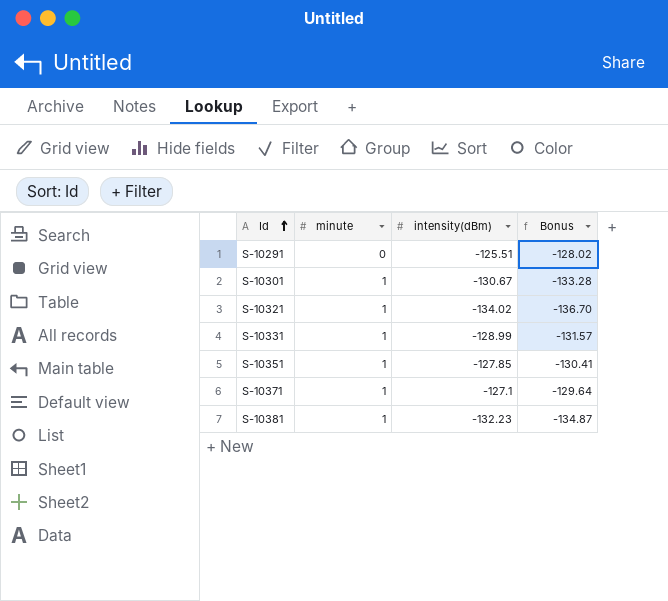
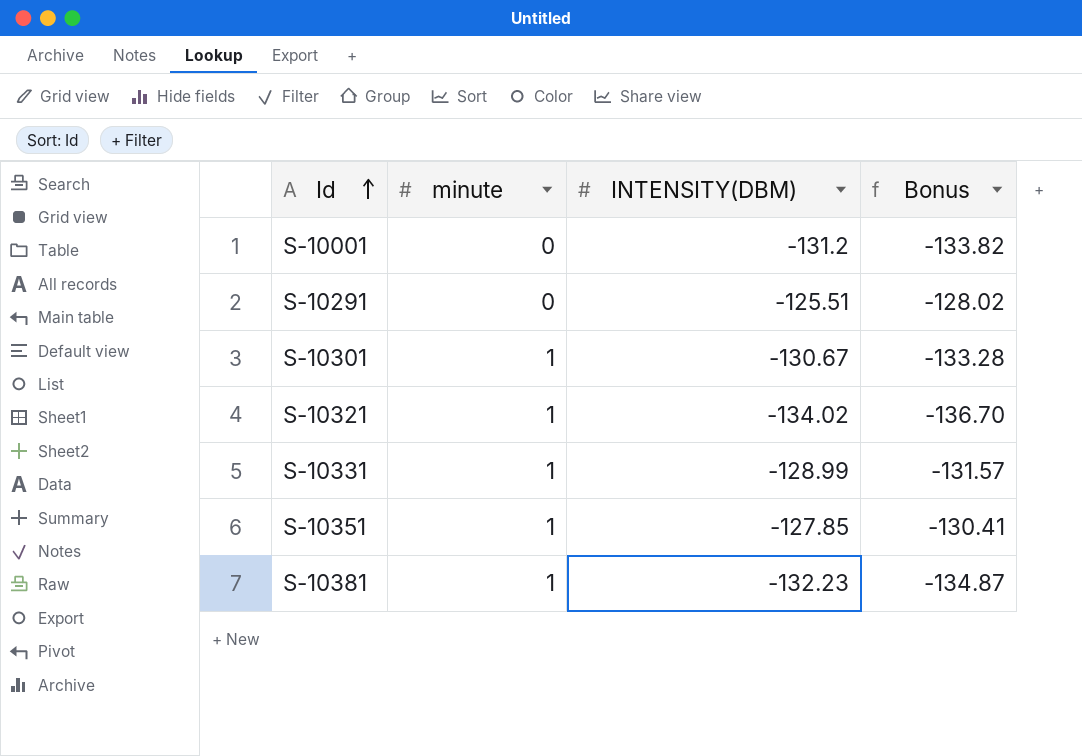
column name: intensity(dBm) -> INTENSITY(DBM)
row S-10371: 1 | -127.1 | -129.64 -> none
row S-10001: none -> 0 | -131.2 | -133.82

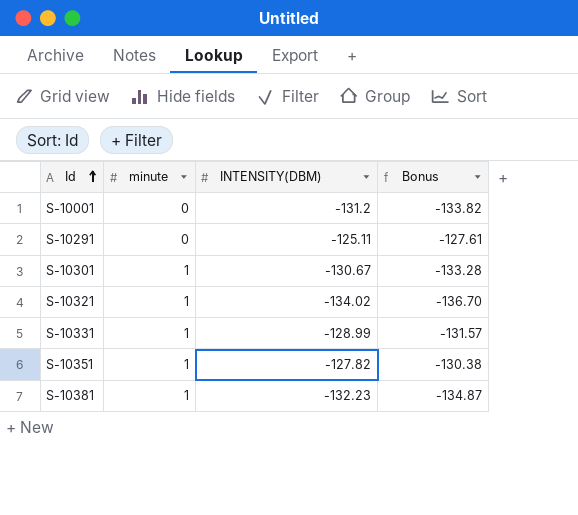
S-10291 | INTENSITY(DBM): -125.51 -> -125.11
S-10291 | Bonus: -128.02 -> -127.61
S-10351 | INTENSITY(DBM): -127.85 -> -127.82
S-10351 | Bonus: -130.41 -> -130.38

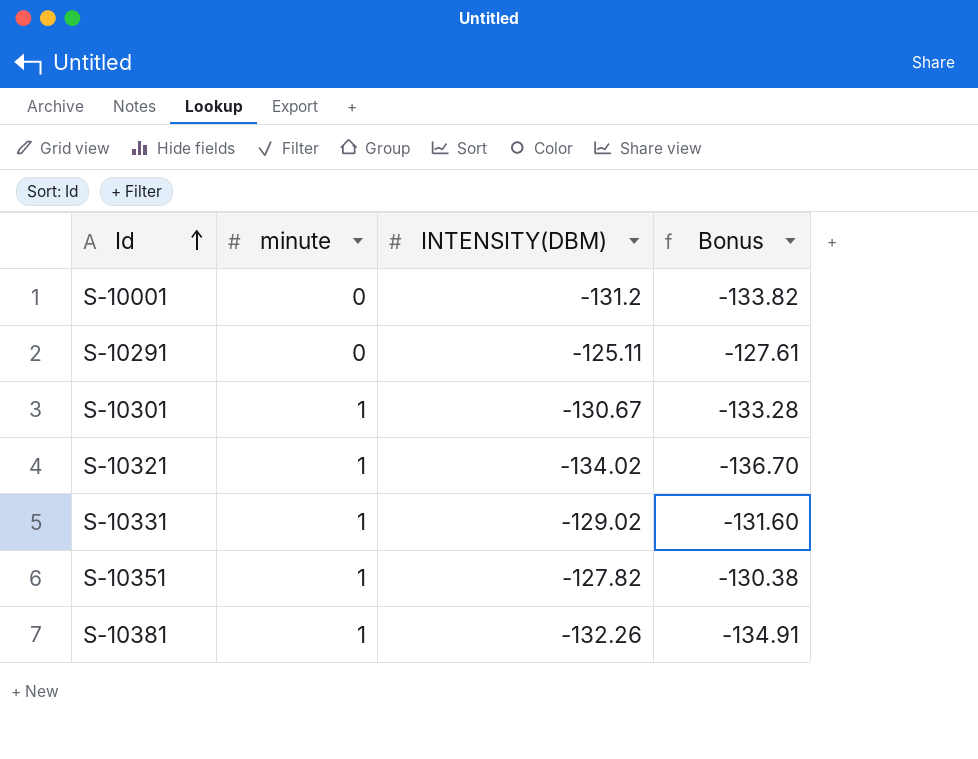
S-10331 | INTENSITY(DBM): -128.99 -> -129.02
S-10331 | Bonus: -131.57 -> -131.60
S-10381 | INTENSITY(DBM): -132.23 -> -132.26
S-10381 | Bonus: -134.87 -> -134.91

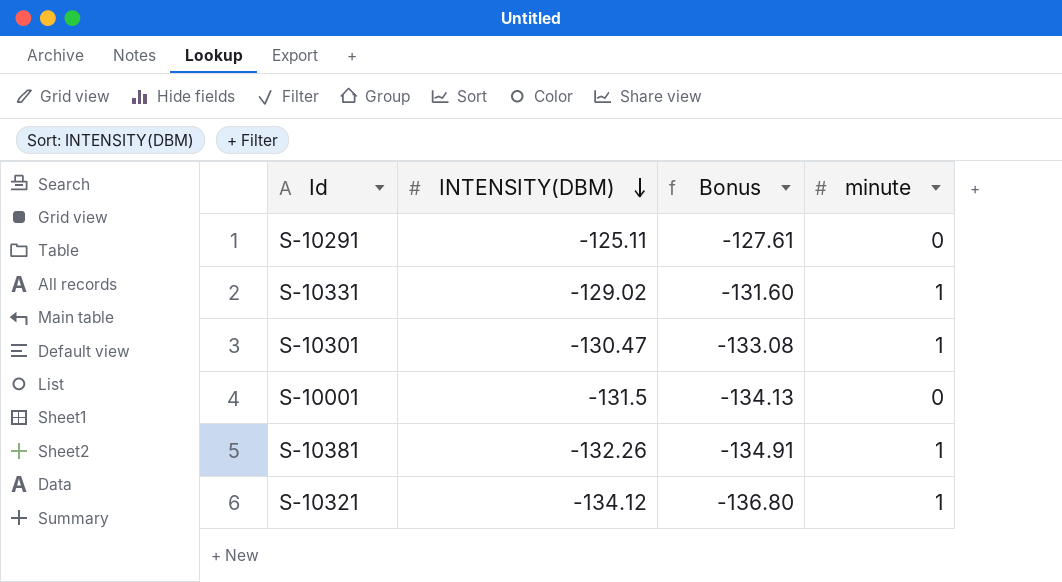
row order: Id ascending -> INTENSITY(DBM) descending
column minute | position: 2 -> 4
row S-10351: 1 | -127.82 | -130.38 -> none
S-10301 | INTENSITY(DBM): -130.67 -> -130.47
S-10301 | Bonus: -133.28 -> -133.08
S-10001 | INTENSITY(DBM): -131.2 -> -131.5
S-10001 | Bonus: -133.82 -> -134.13
S-10321 | INTENSITY(DBM): -134.02 -> -134.12
S-10321 | Bonus: -136.70 -> -136.80

